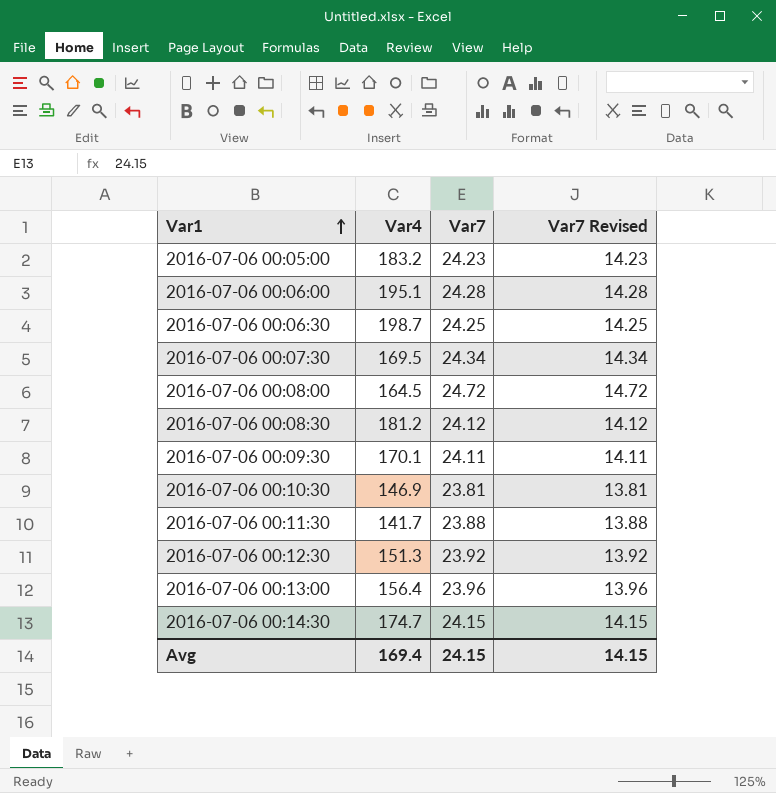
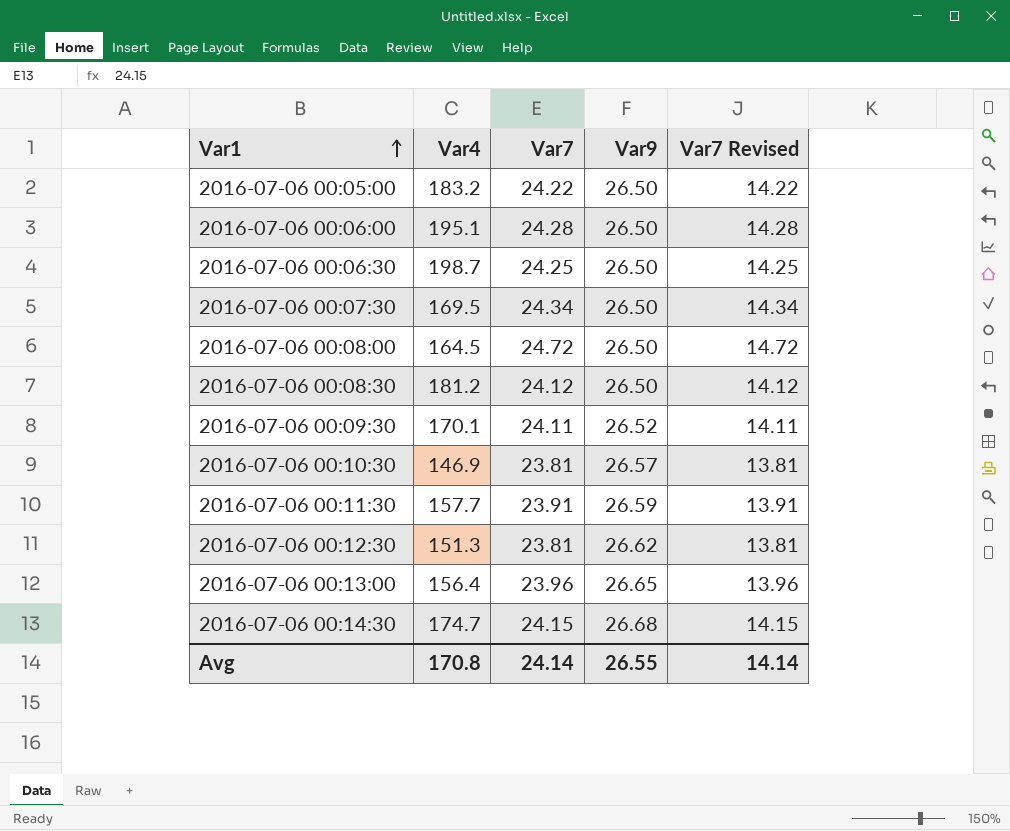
column Var9 | position: none -> 4
2016-07-06 00:05:00 | Var7: 24.23 -> 24.22
2016-07-06 00:05:00 | Var7 Revised: 14.23 -> 14.22
2016-07-06 00:11:30 | Var4: 141.7 -> 157.7
2016-07-06 00:11:30 | Var7: 23.88 -> 23.91
2016-07-06 00:11:30 | Var7 Revised: 13.88 -> 13.91
2016-07-06 00:12:30 | Var7: 23.92 -> 23.81
2016-07-06 00:12:30 | Var7 Revised: 13.92 -> 13.81
Avg | Var4: 169.4 -> 170.8
Avg | Var7: 24.15 -> 24.14
Avg | Var7 Revised: 14.15 -> 14.14

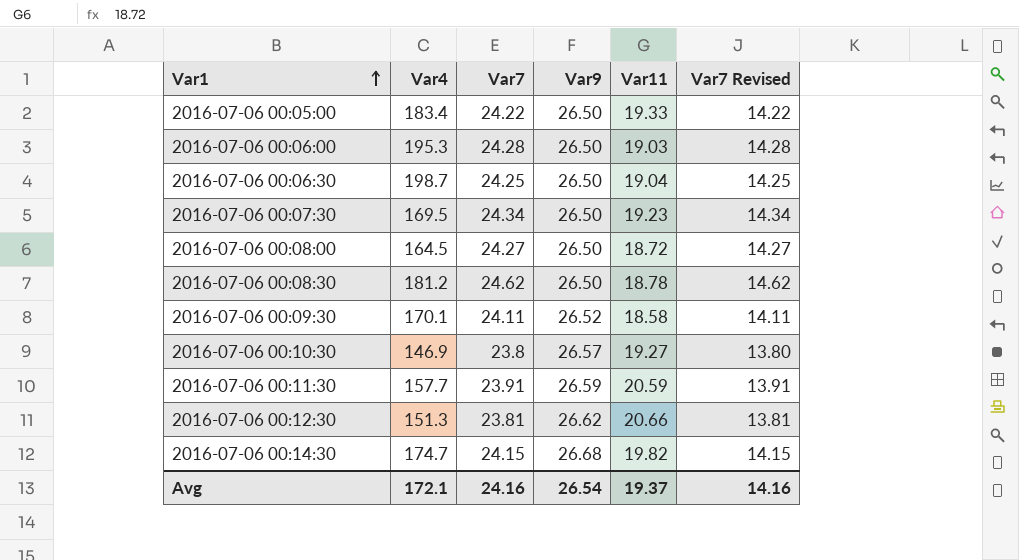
column Var11 | position: none -> 5
row 2016-07-06 00:13:00: 156.4 | 23.96 | 26.65 | 13.96 -> none
2016-07-06 00:05:00 | Var4: 183.2 -> 183.4
2016-07-06 00:06:00 | Var4: 195.1 -> 195.3
2016-07-06 00:08:00 | Var7: 24.72 -> 24.27
2016-07-06 00:08:00 | Var7 Revised: 14.72 -> 14.27
2016-07-06 00:08:30 | Var7: 24.12 -> 24.62
2016-07-06 00:08:30 | Var7 Revised: 14.12 -> 14.62
2016-07-06 00:10:30 | Var7: 23.81 -> 23.8
2016-07-06 00:10:30 | Var7 Revised: 13.81 -> 13.80
Avg | Var4: 170.8 -> 172.1
Avg | Var7: 24.14 -> 24.16
Avg | Var9: 26.55 -> 26.54
Avg | Var7 Revised: 14.14 -> 14.16

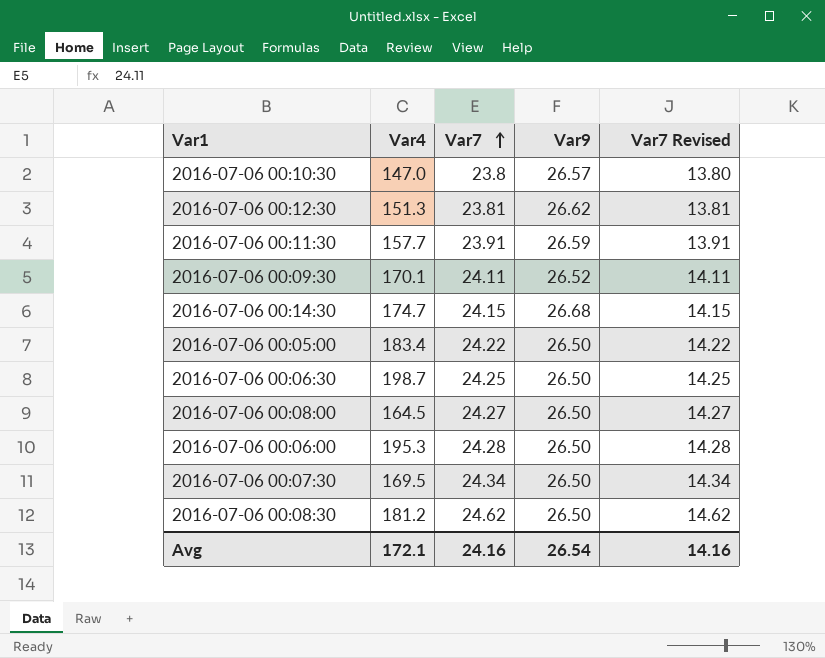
row order: Var1 ascending -> Var7 ascending
column Var11 | position: 5 -> none
2016-07-06 00:10:30 | Var4: 146.9 -> 147.0

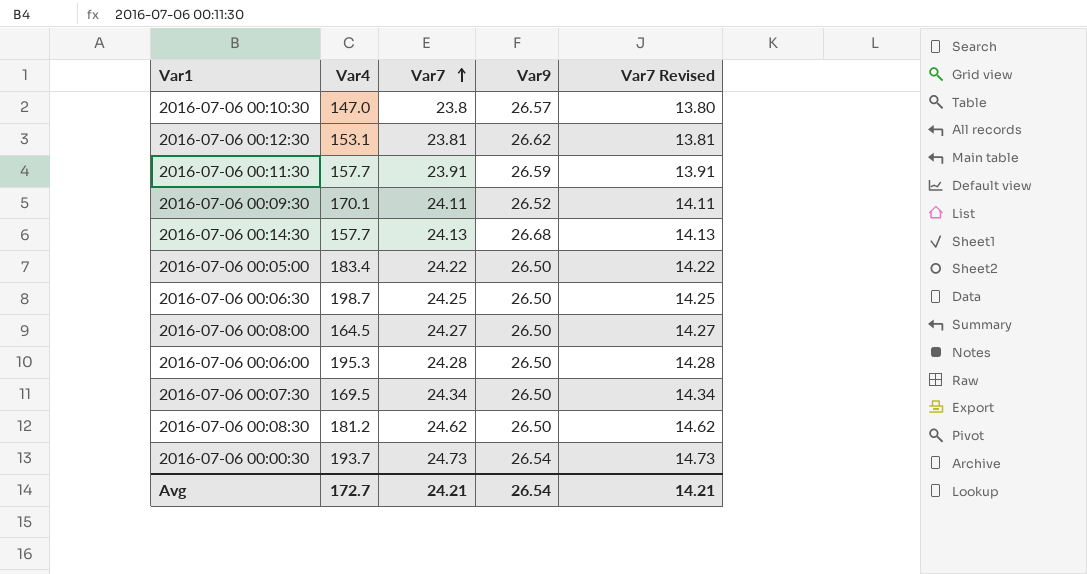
2016-07-06 00:12:30 | Var4: 151.3 -> 153.1
2016-07-06 00:14:30 | Var4: 174.7 -> 157.7
2016-07-06 00:14:30 | Var7: 24.15 -> 24.13
2016-07-06 00:14:30 | Var7 Revised: 14.15 -> 14.13
row 2016-07-06 00:00:30: none -> 193.7 | 24.73 | 26.54 | 14.73
Avg | Var4: 172.1 -> 172.7
Avg | Var7: 24.16 -> 24.21
Avg | Var7 Revised: 14.16 -> 14.21

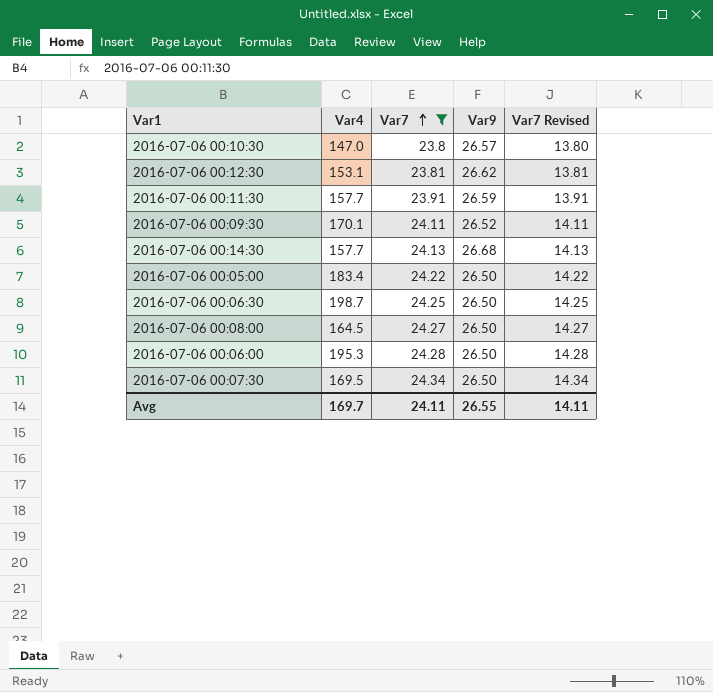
filter: none -> Var7 <= 24.34
Avg | Var4: 172.7 -> 169.7
Avg | Var7: 24.21 -> 24.11
Avg | Var9: 26.54 -> 26.55
Avg | Var7 Revised: 14.21 -> 14.11

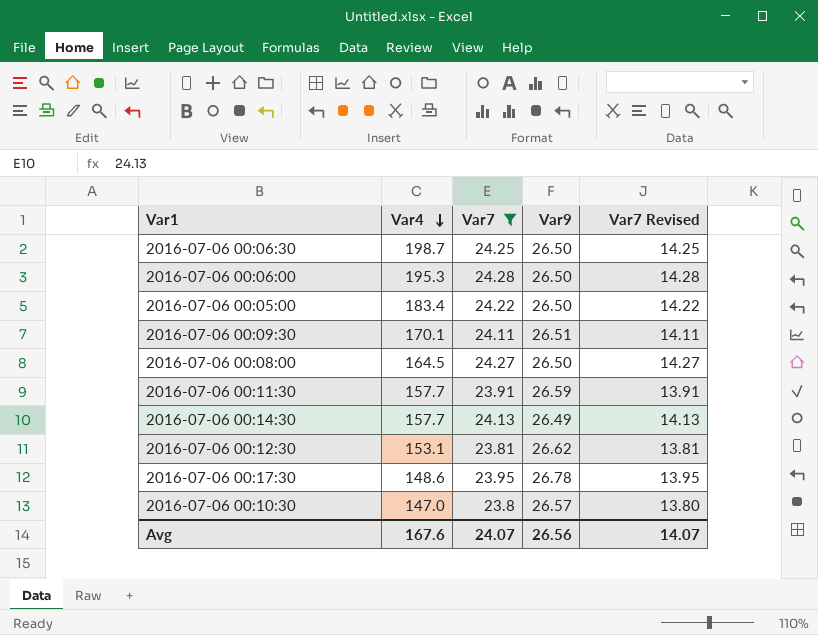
row order: Var7 ascending -> Var4 descending
row 2016-07-06 00:07:30: 169.5 | 24.34 | 26.50 | 14.34 -> none
2016-07-06 00:09:30 | Var9: 26.52 -> 26.51
2016-07-06 00:14:30 | Var9: 26.68 -> 26.49
row 2016-07-06 00:17:30: none -> 148.6 | 23.95 | 26.78 | 13.95
Avg | Var4: 169.7 -> 167.6
Avg | Var7: 24.11 -> 24.07
Avg | Var9: 26.55 -> 26.56
Avg | Var7 Revised: 14.11 -> 14.07

